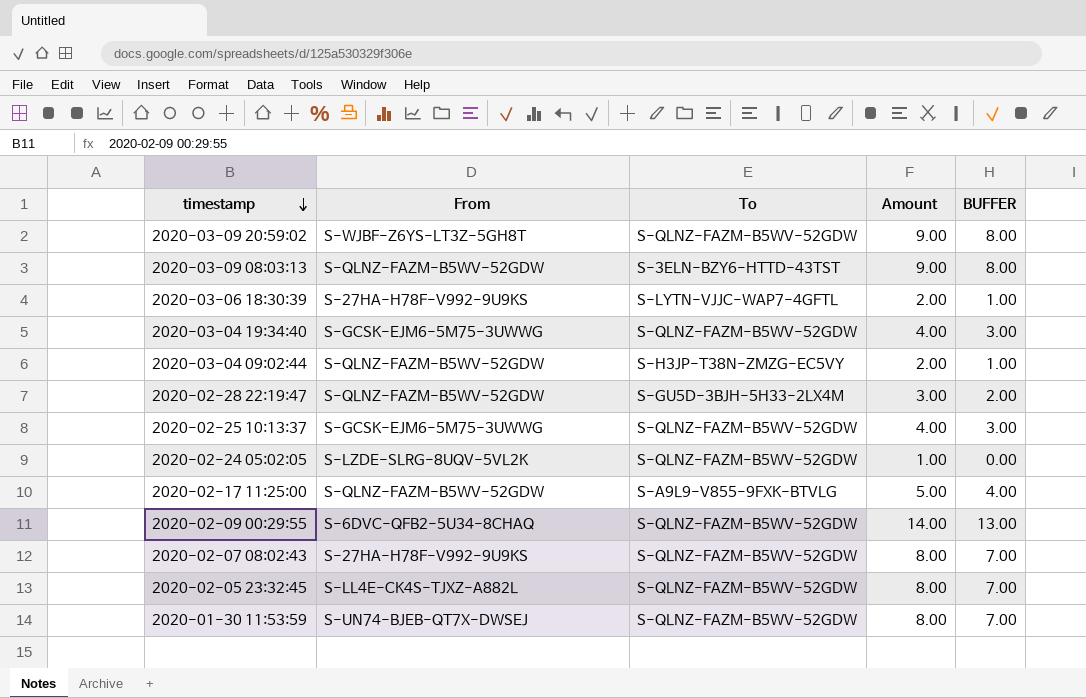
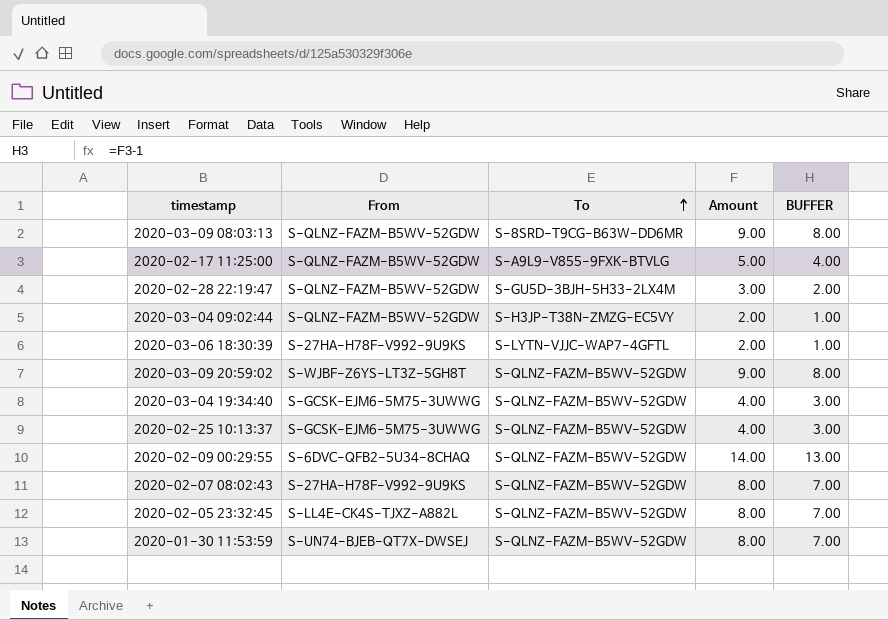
row order: timestamp descending -> To ascending
row 2020-02-24 05:02:05: S-LZDE-SLRG-8UQV-5VL2K | S-QLNZ-FAZM-B5WV-52GDW | 1.00 | 0.00 -> none
2020-03-09 08:03:13 | To: S-3ELN-BZY6-HTTD-43TST -> S-8SRD-T9CG-B63W-DD6MR

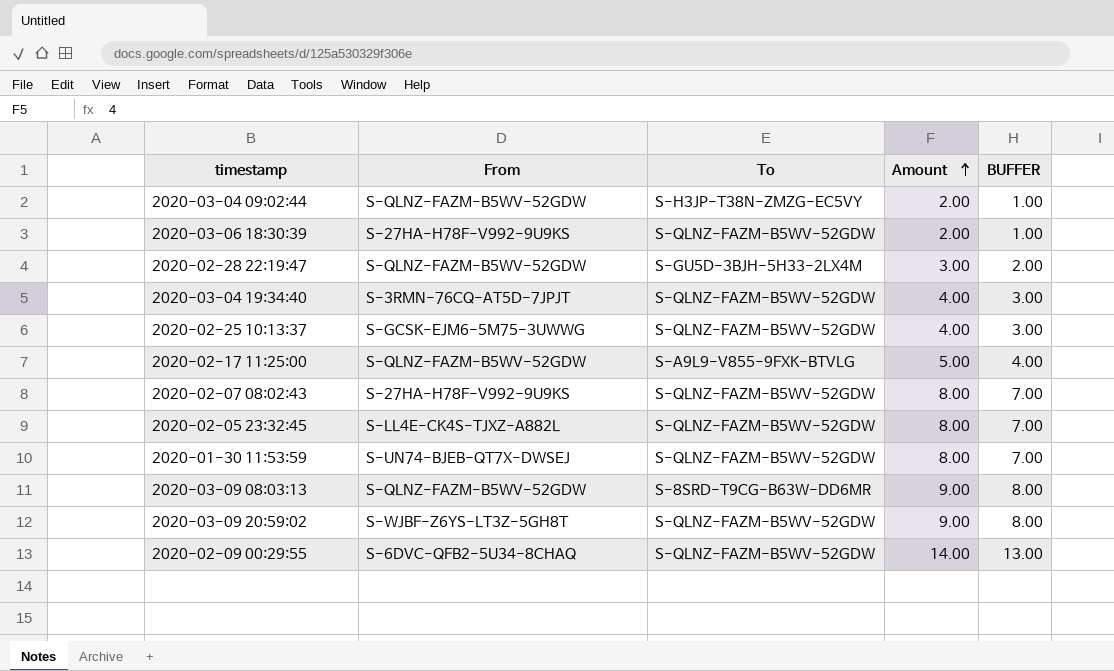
row order: To ascending -> Amount ascending
2020-03-06 18:30:39 | To: S-LYTN-VJJC-WAP7-4GFTL -> S-QLNZ-FAZM-B5WV-52GDW
2020-03-04 19:34:40 | From: S-GCSK-EJM6-5M75-3UWWG -> S-3RMN-76CQ-AT5D-7JPJT

